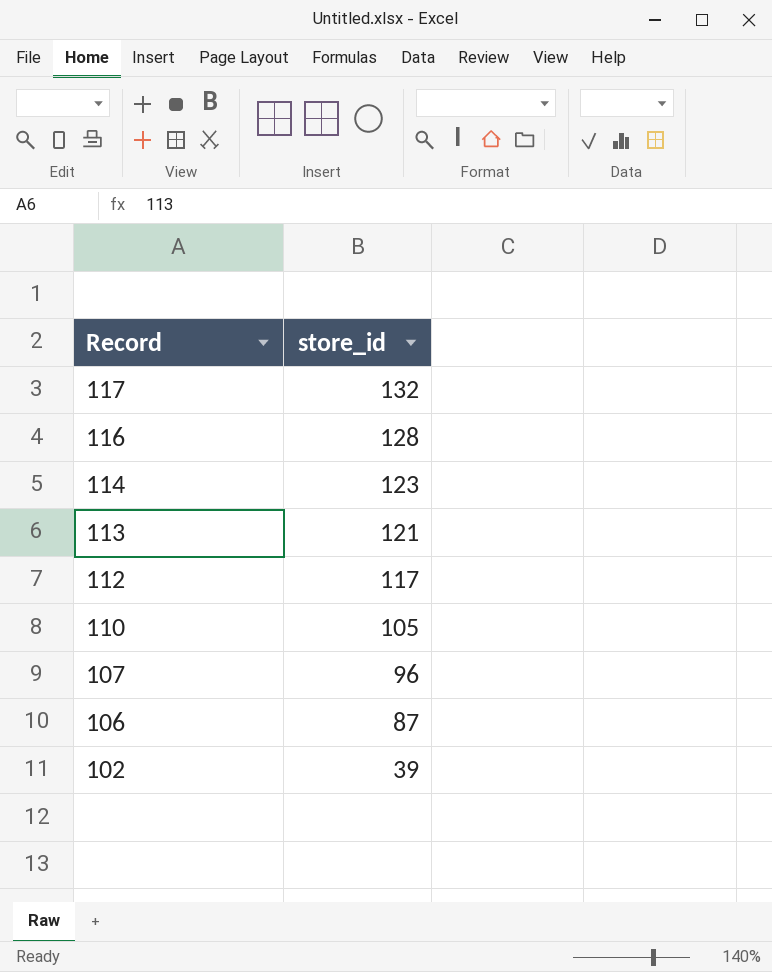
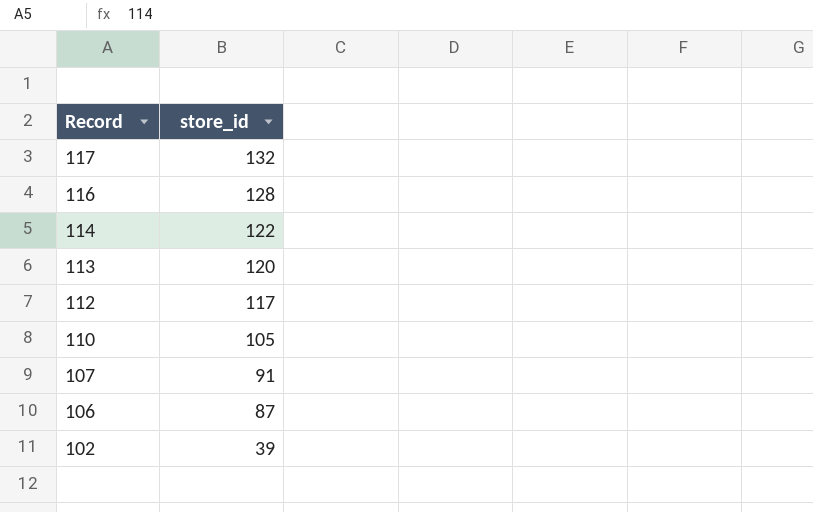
114 | store_id: 123 -> 122
113 | store_id: 121 -> 120
107 | store_id: 96 -> 91

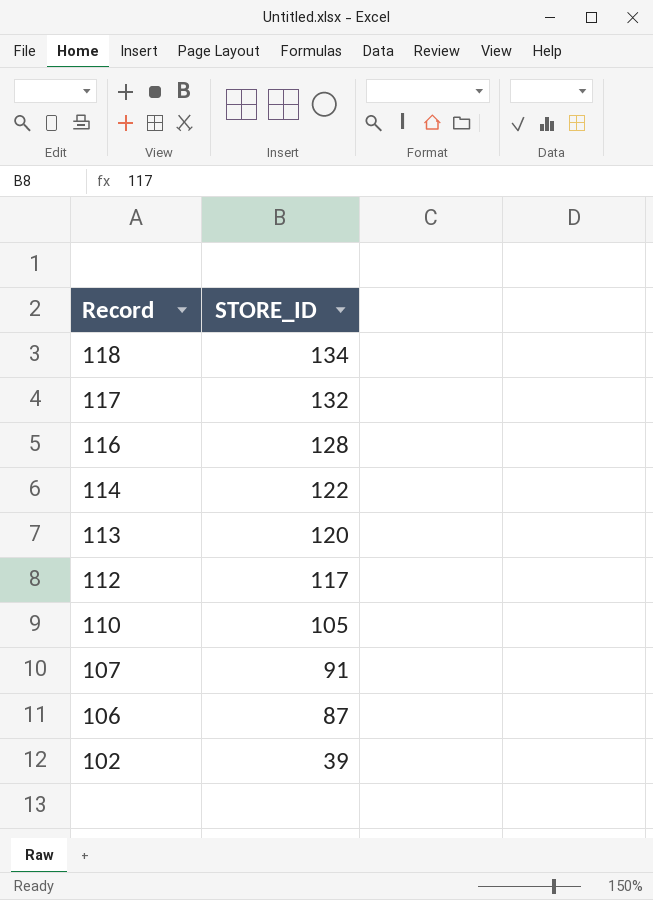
column name: store_id -> STORE_ID
row 118: none -> 134

